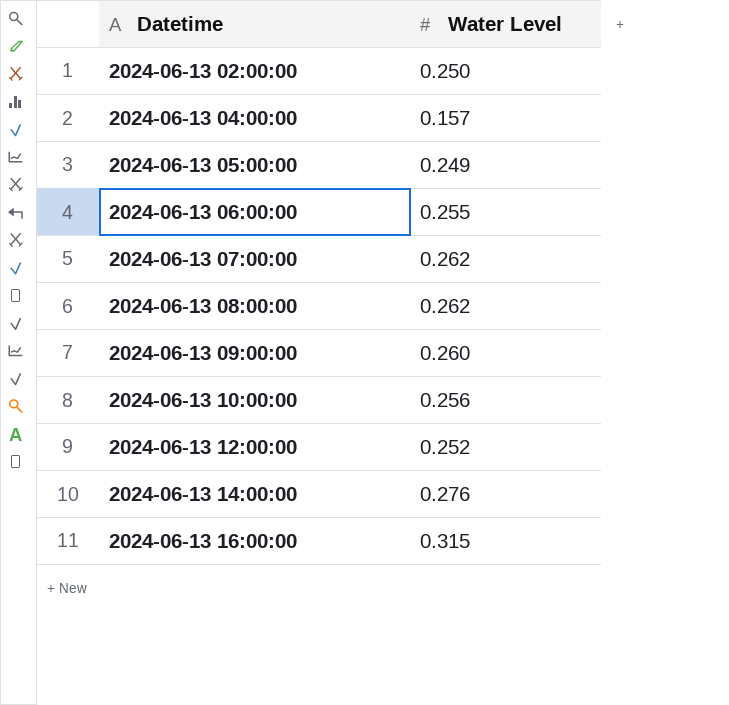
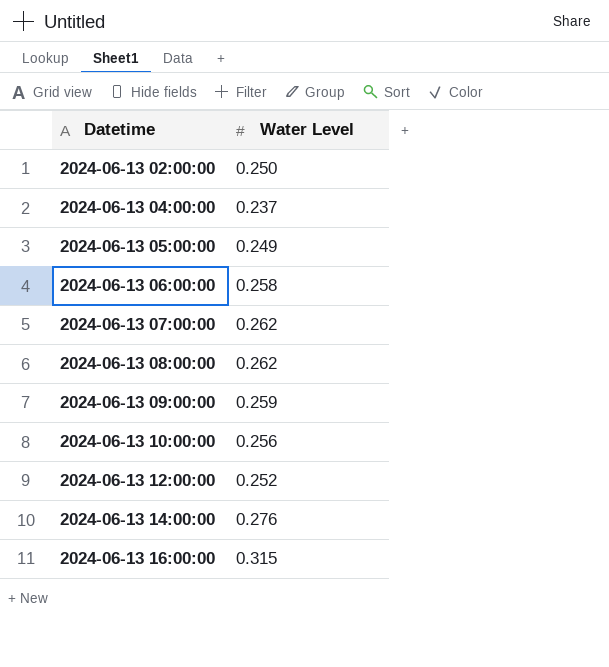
2024-06-13 04:00:00 | Water Level: 0.157 -> 0.237
2024-06-13 06:00:00 | Water Level: 0.255 -> 0.258
2024-06-13 09:00:00 | Water Level: 0.260 -> 0.259

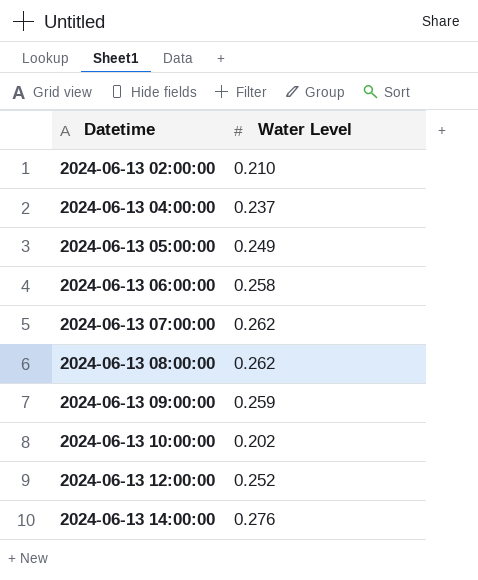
row 2024-06-13 16:00:00: 0.315 -> none
2024-06-13 02:00:00 | Water Level: 0.250 -> 0.210
2024-06-13 10:00:00 | Water Level: 0.256 -> 0.202

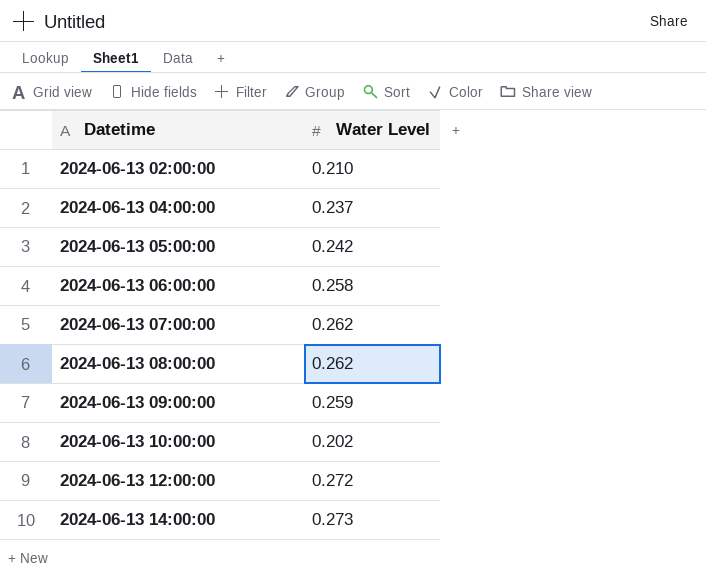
2024-06-13 05:00:00 | Water Level: 0.249 -> 0.242
2024-06-13 12:00:00 | Water Level: 0.252 -> 0.272
2024-06-13 14:00:00 | Water Level: 0.276 -> 0.273

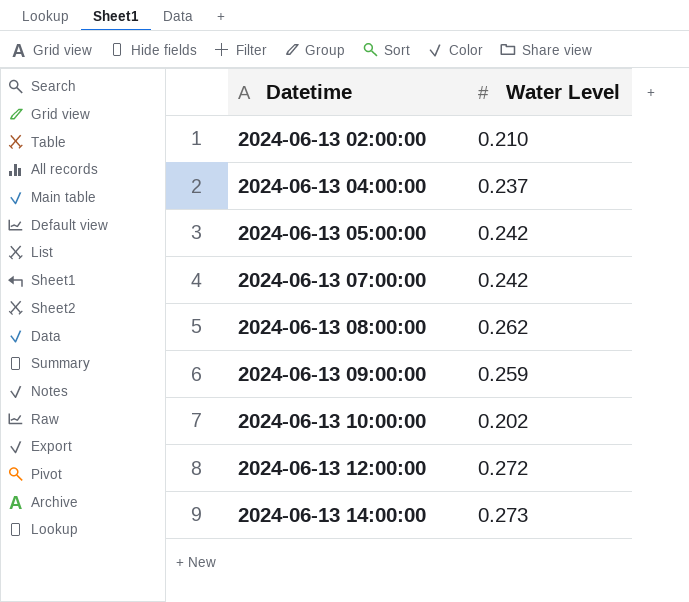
row 2024-06-13 06:00:00: 0.258 -> none
2024-06-13 07:00:00 | Water Level: 0.262 -> 0.242

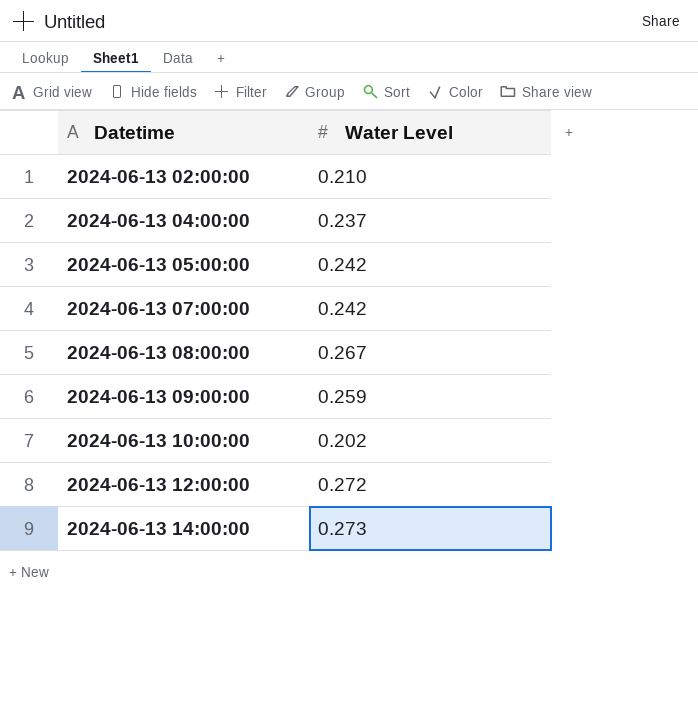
2024-06-13 08:00:00 | Water Level: 0.262 -> 0.267

